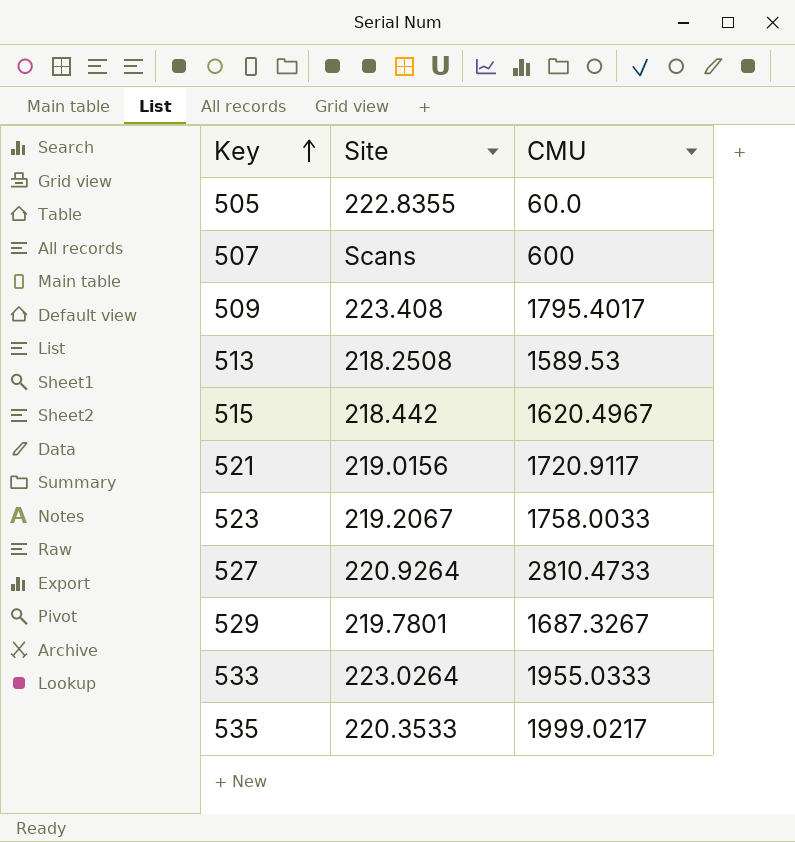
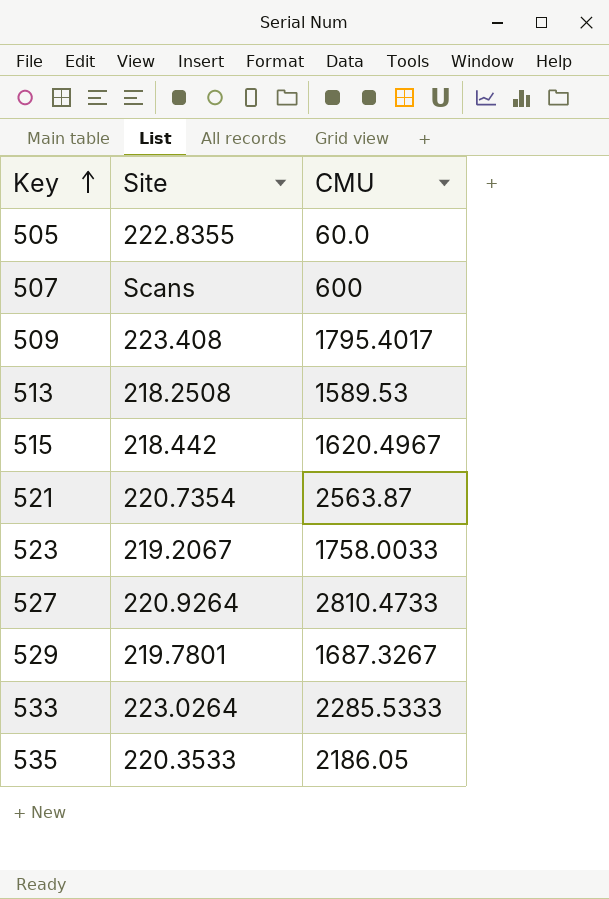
521 | Site: 219.0156 -> 220.7354
521 | CMU: 1720.9117 -> 2563.87
533 | CMU: 1955.0333 -> 2285.5333
535 | CMU: 1999.0217 -> 2186.05

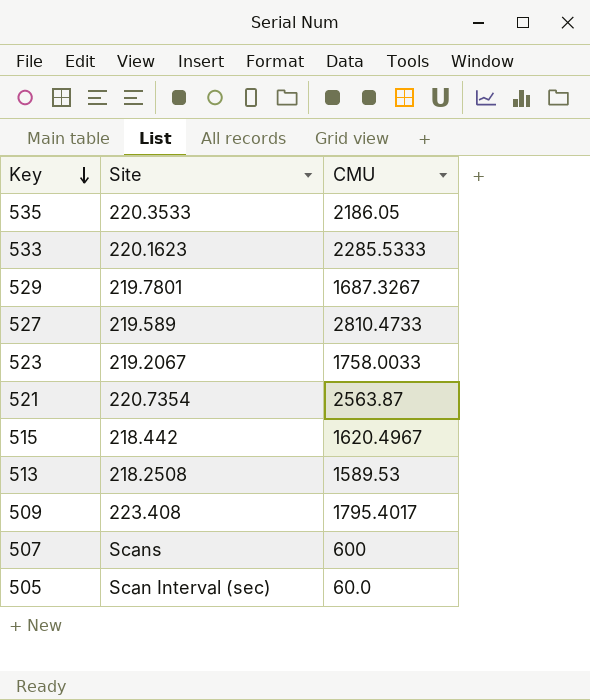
row order: Key ascending -> Key descending
533 | Site: 223.0264 -> 220.1623
527 | Site: 220.9264 -> 219.589
505 | Site: 222.8355 -> Scan Interval (sec)

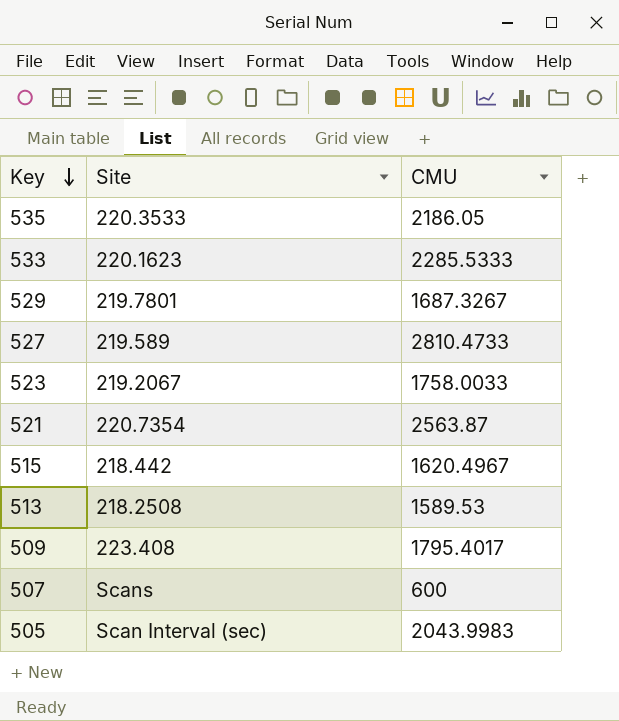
505 | CMU: 60.0 -> 2043.9983

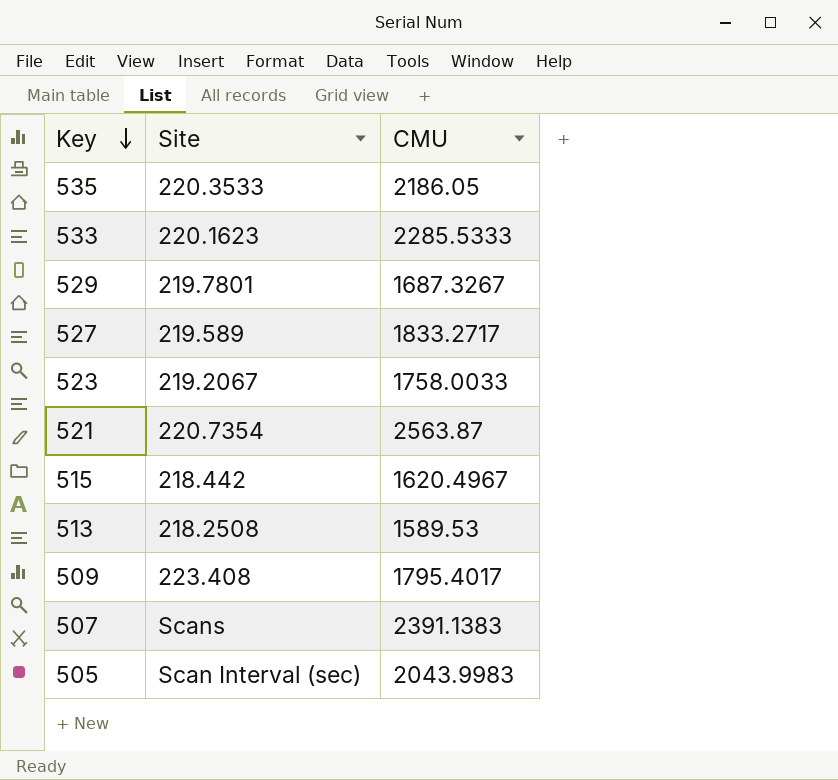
527 | CMU: 2810.4733 -> 1833.2717
507 | CMU: 600 -> 2391.1383

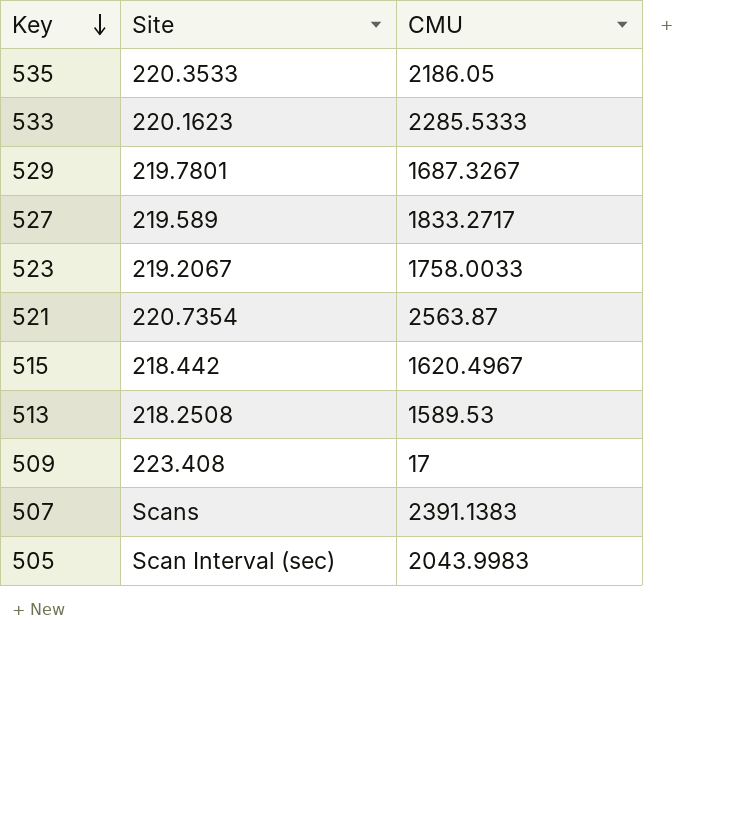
509 | CMU: 1795.4017 -> 17

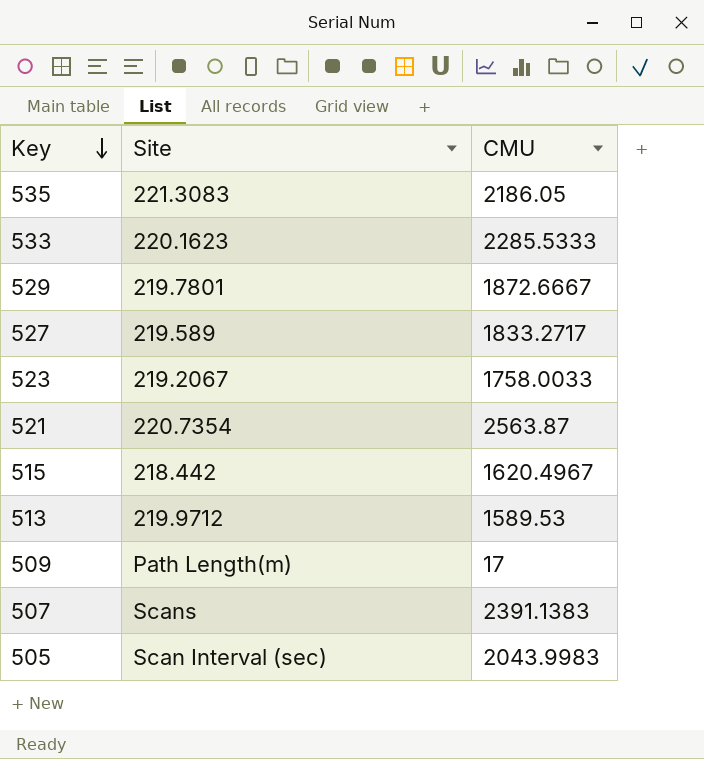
535 | Site: 220.3533 -> 221.3083
529 | CMU: 1687.3267 -> 1872.6667
513 | Site: 218.2508 -> 219.9712
509 | Site: 223.408 -> Path Length(m)

